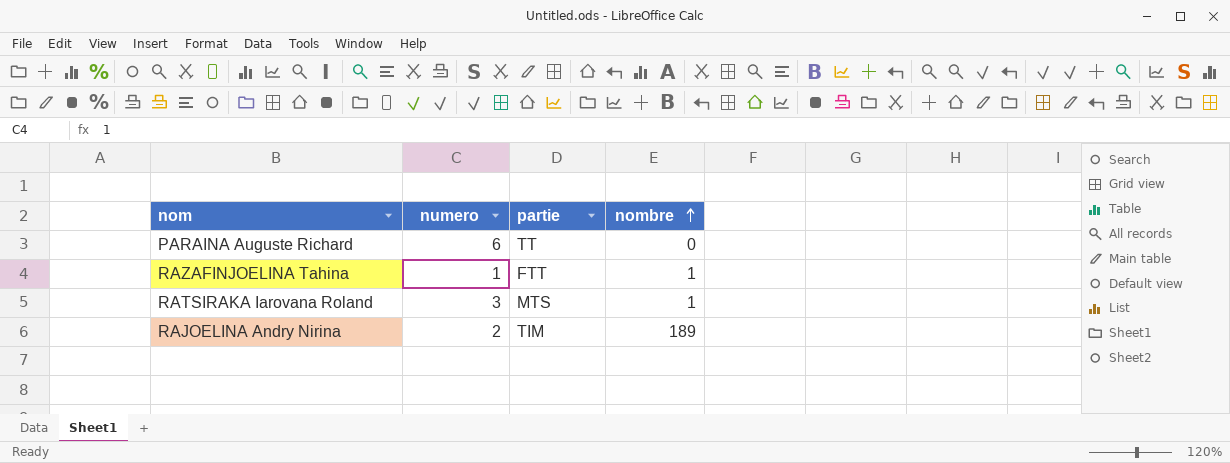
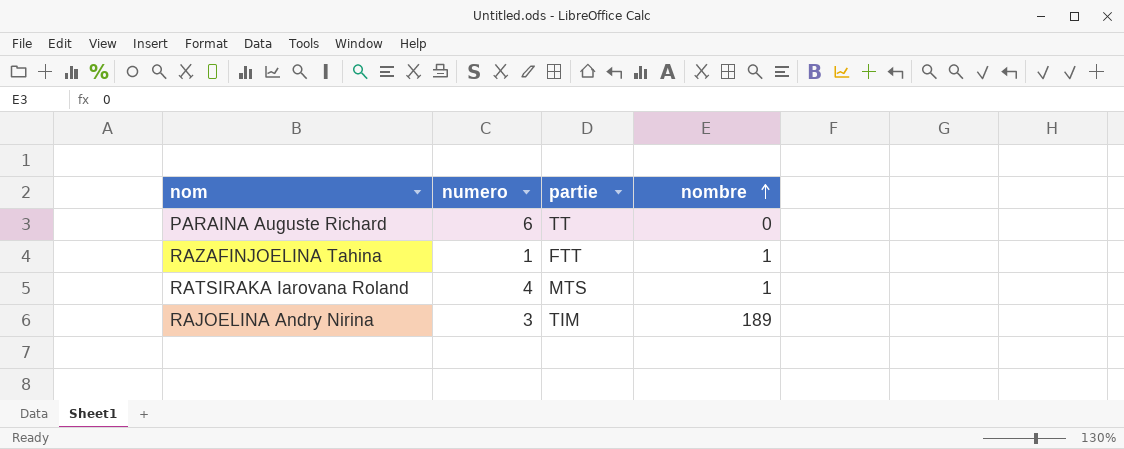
RATSIRAKA Iarovana Roland | numero: 3 -> 4
RAJOELINA Andry Nirina | numero: 2 -> 3

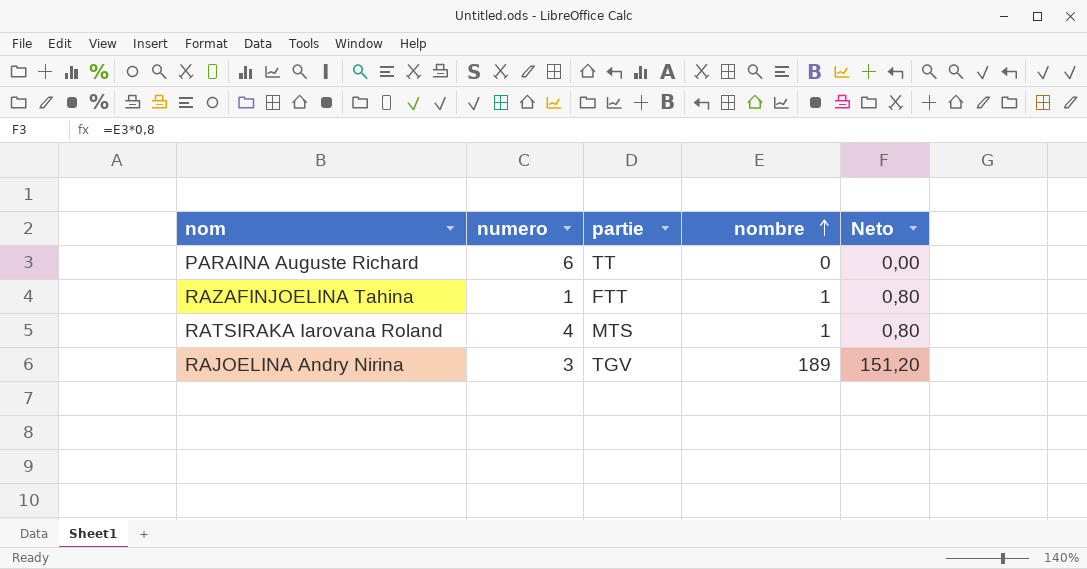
column Neto | formula: none -> [nombre] * 0,8
RAJOELINA Andry Nirina | partie: TIM -> TGV

